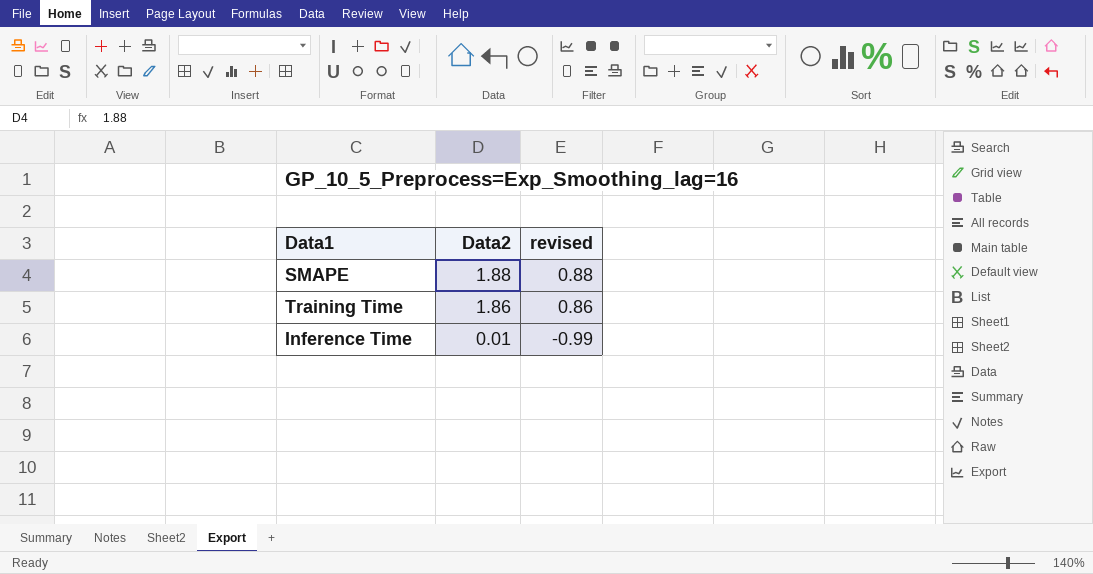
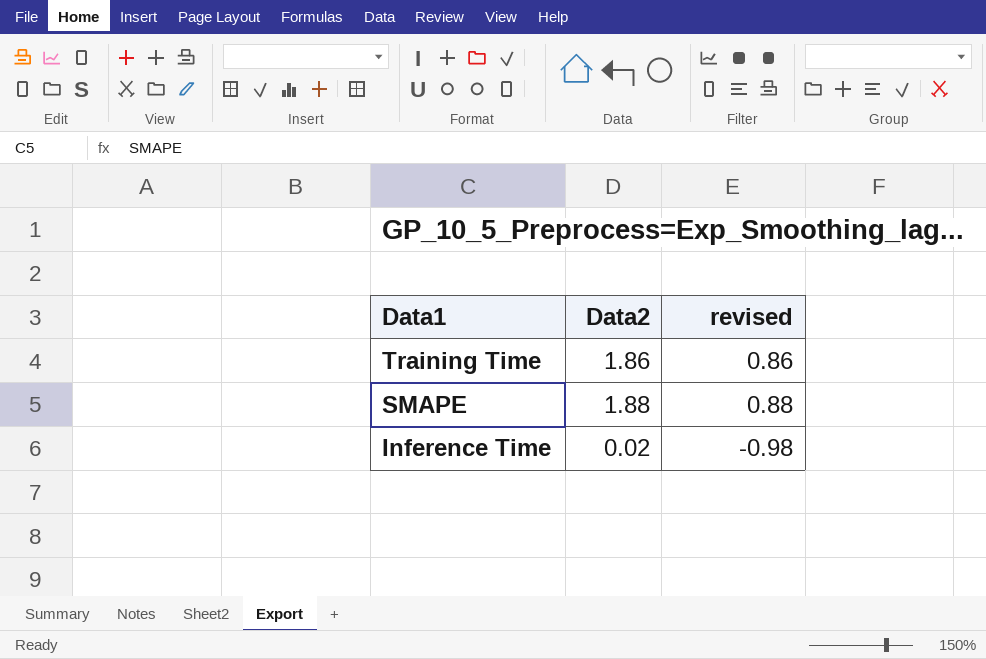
row order: Data2 descending -> Data1 descending
Inference Time | Data2: 0.01 -> 0.02
Inference Time | revised: -0.99 -> -0.98

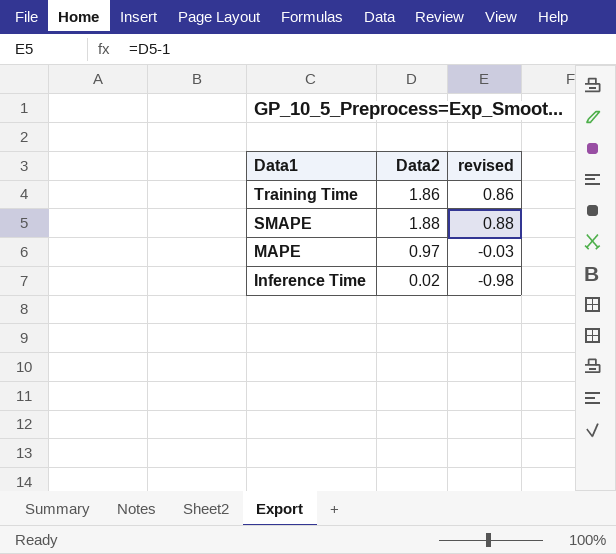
row MAPE: none -> 0.97 | -0.03

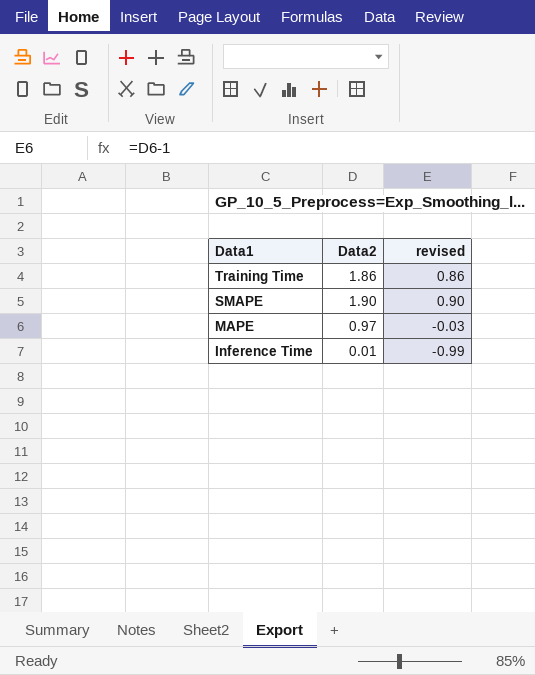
SMAPE | Data2: 1.88 -> 1.90
SMAPE | revised: 0.88 -> 0.90
Inference Time | Data2: 0.02 -> 0.01
Inference Time | revised: -0.98 -> -0.99

